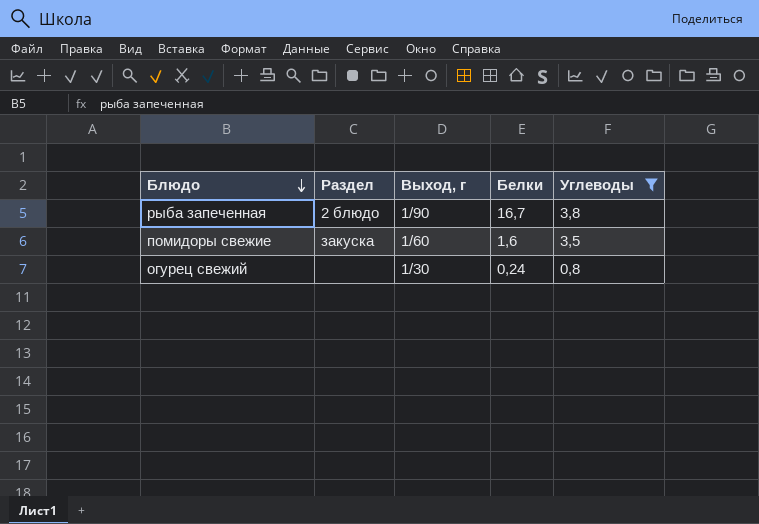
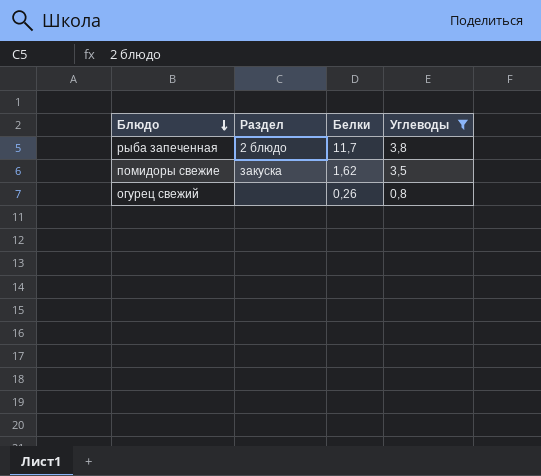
column Выход, г | position: 3 -> none
рыба запеченная | Белки: 16,7 -> 11,7
помидоры свежие | Белки: 1,6 -> 1,62
огурец свежий | Белки: 0,24 -> 0,26

